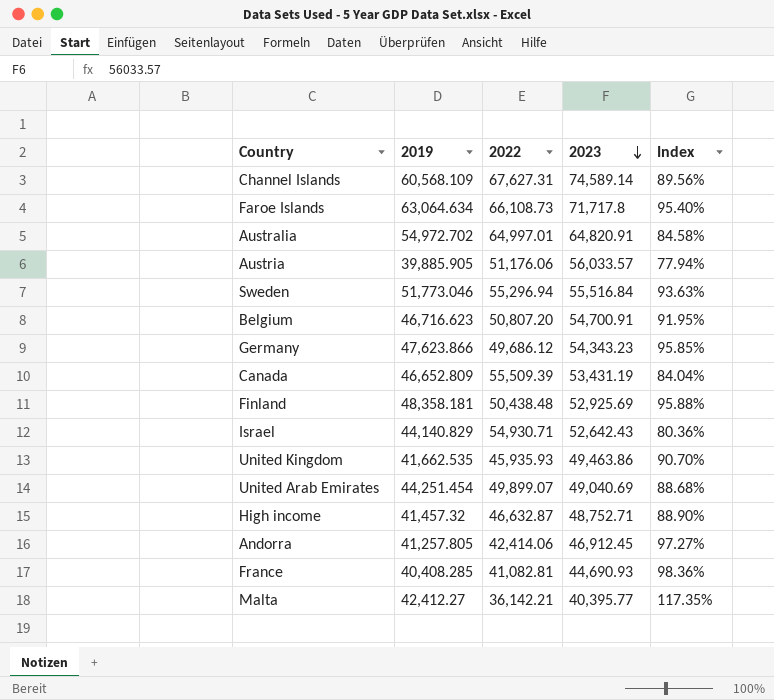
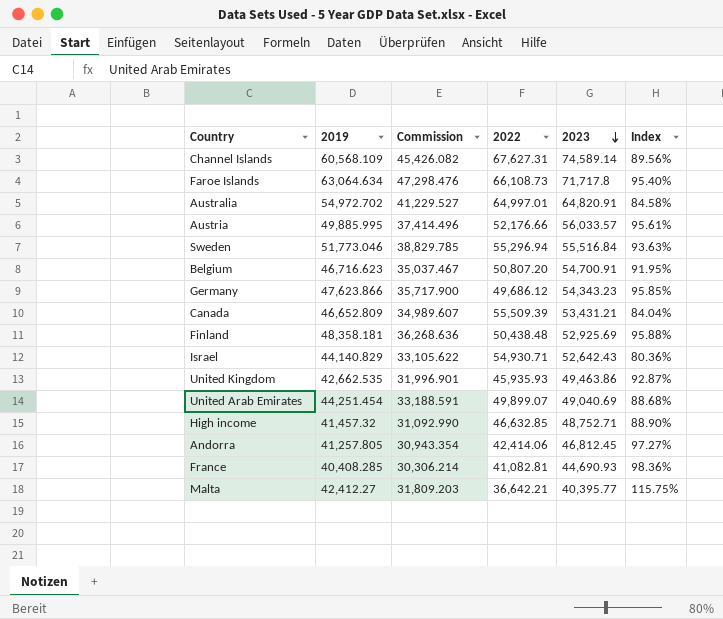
column Commission | formula: none -> [2019] * 0.75
Austria | 2019: 39,885.905 -> 49,885.995
Austria | 2022: 51,176.06 -> 52,176.66
Austria | Index: 77.94% -> 95.61%
Canada | 2023: 53,431.19 -> 53,431.21
United Kingdom | 2019: 41,662.535 -> 42,662.535
United Kingdom | Index: 90.70% -> 92.87%
High income | 2022: 46,632.87 -> 46,632.85
Andorra | 2023: 46,912.45 -> 46,812.45
Malta | 2022: 36,142.21 -> 36,642.21
Malta | Index: 117.35% -> 115.75%

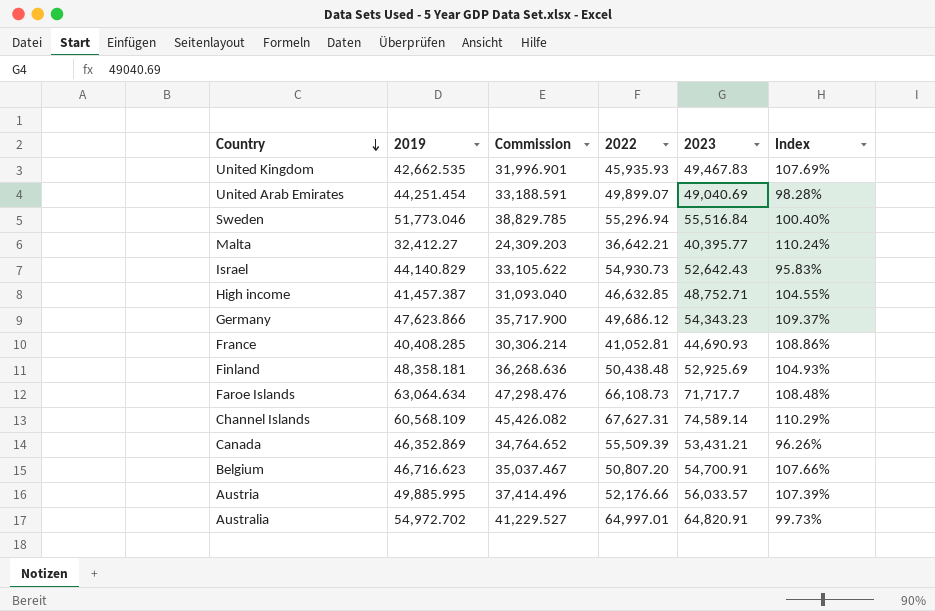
row order: 2023 descending -> Country descending
column Index | formula: [2019] / [2022] -> [2023] / [2022]
row Andorra: 41,257.805 | 30,943.354 | 42,414.06 | 46,812.45 | 97.27% -> none
United Kingdom | 2023: 49,463.86 -> 49,467.83
Malta | 2019: 42,412.27 -> 32,412.27
Malta | Commission: 31,809.203 -> 24,309.203
Israel | 2022: 54,930.71 -> 54,930.73
High income | 2019: 41,457.32 -> 41,457.387
High income | Commission: 31,092.990 -> 31,093.040
France | 2022: 41,082.81 -> 41,052.81
Faroe Islands | 2023: 71,717.8 -> 71,717.7
Canada | 2019: 46,652.809 -> 46,352.869
Canada | Commission: 34,989.607 -> 34,764.652

